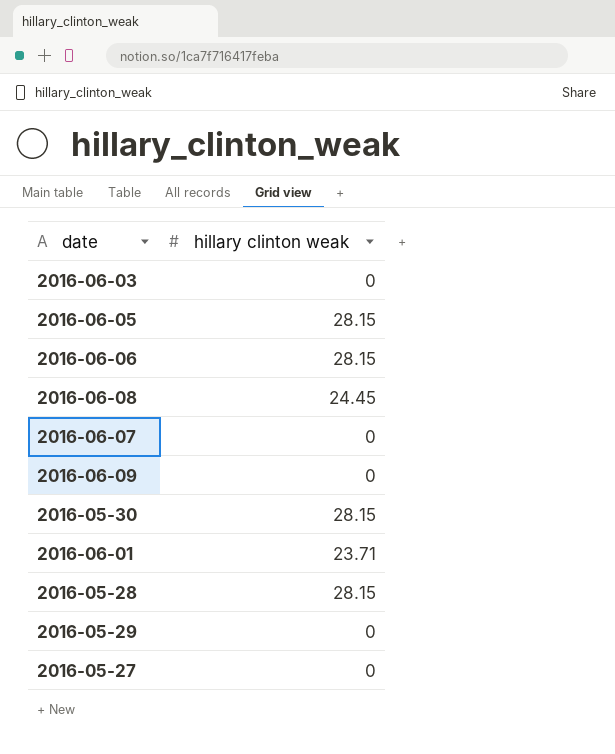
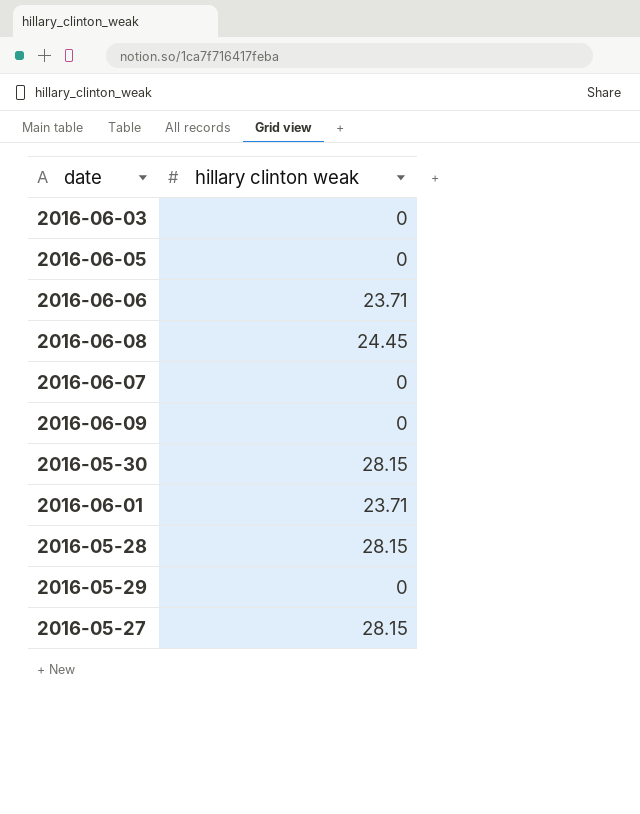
2016-06-05 | hillary clinton weak: 28.15 -> 0
2016-06-06 | hillary clinton weak: 28.15 -> 23.71
2016-05-27 | hillary clinton weak: 0 -> 28.15

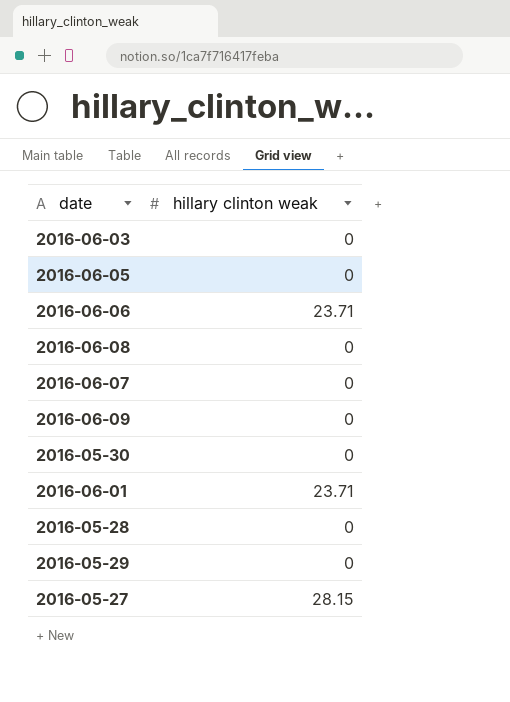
2016-06-08 | hillary clinton weak: 24.45 -> 0
2016-05-30 | hillary clinton weak: 28.15 -> 0
2016-05-28 | hillary clinton weak: 28.15 -> 0

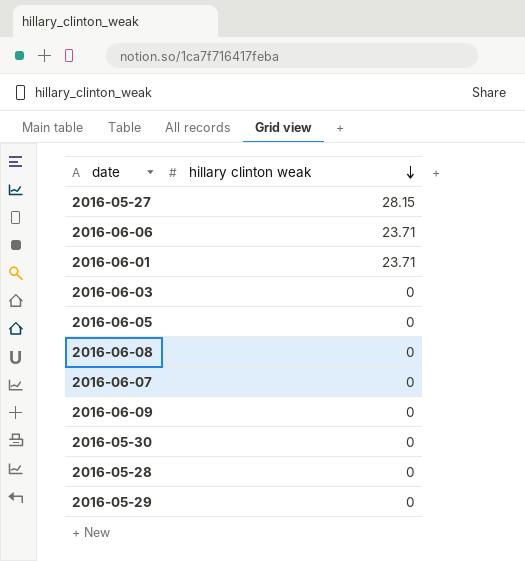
row order: none -> hillary clinton weak descending

